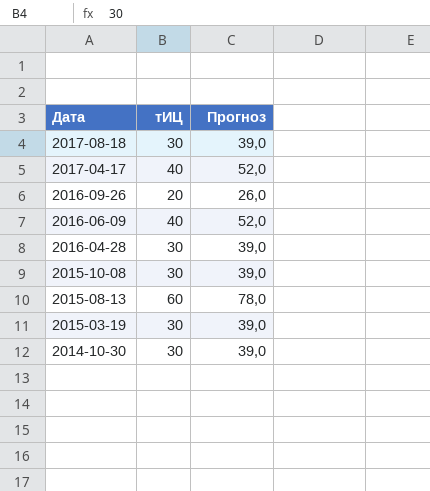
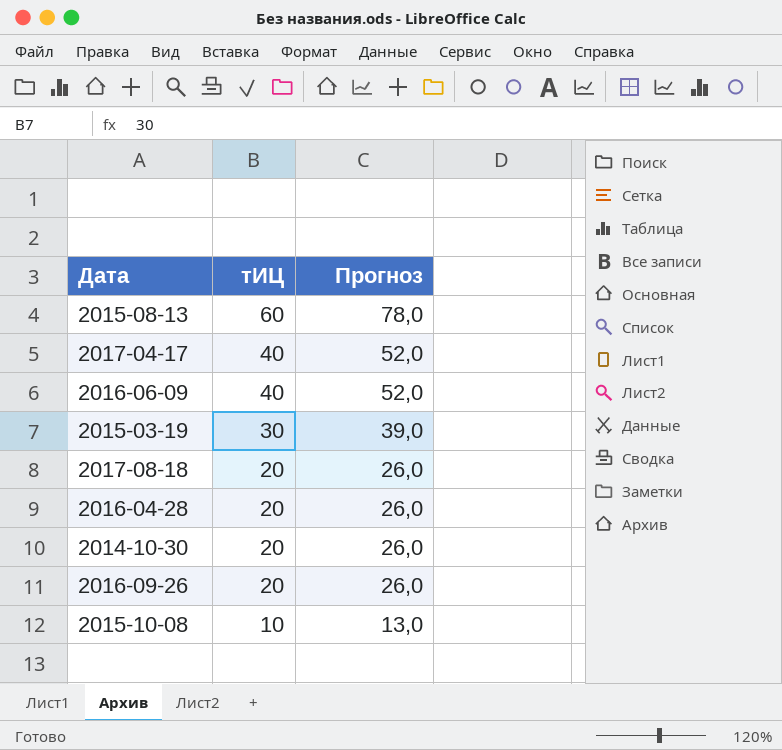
row order: Дата descending -> тИЦ descending
2017-08-18 | тИЦ: 30 -> 20
2017-08-18 | Прогноз: 39,0 -> 26,0
2016-04-28 | тИЦ: 30 -> 20
2016-04-28 | Прогноз: 39,0 -> 26,0
2014-10-30 | тИЦ: 30 -> 20
2014-10-30 | Прогноз: 39,0 -> 26,0
2015-10-08 | тИЦ: 30 -> 10
2015-10-08 | Прогноз: 39,0 -> 13,0

